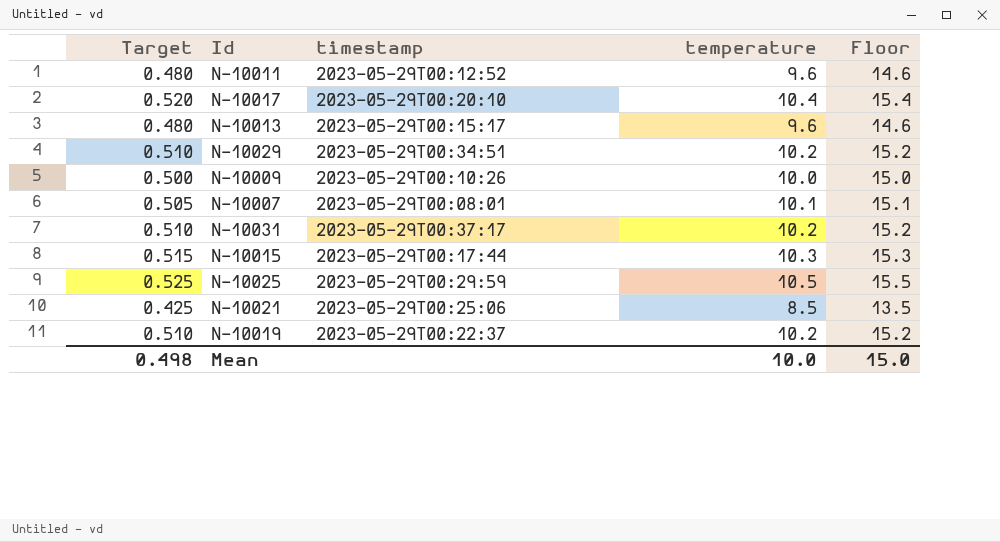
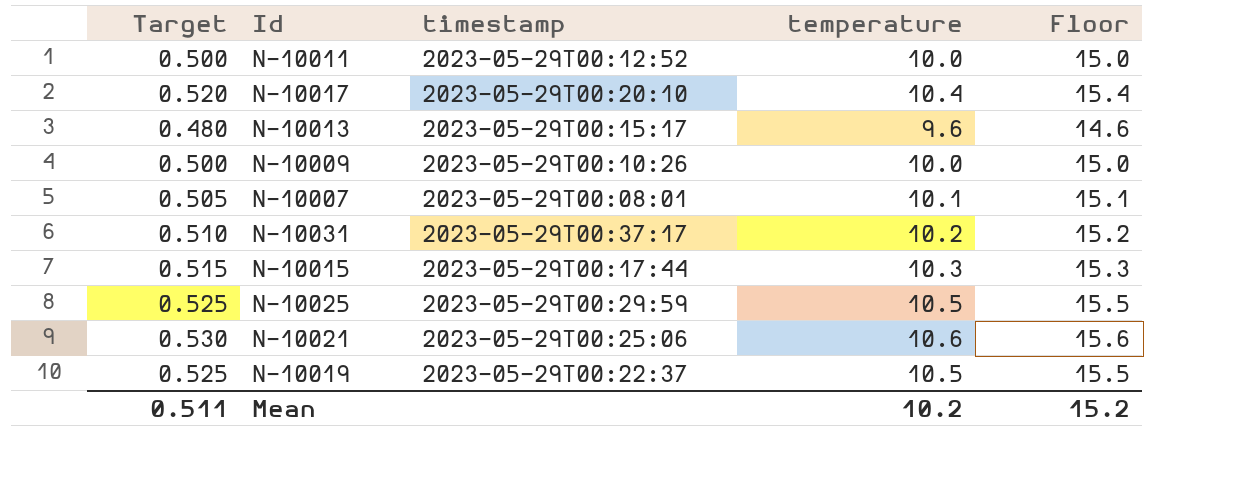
row N-10029: 0.510 | 2023-05-29T00:34:51 | 10.2 | 15.2 -> none
N-10011 | Target: 0.480 -> 0.500
N-10011 | temperature: 9.6 -> 10.0
N-10011 | Floor: 14.6 -> 15.0
N-10021 | Target: 0.425 -> 0.530
N-10021 | temperature: 8.5 -> 10.6
N-10021 | Floor: 13.5 -> 15.6
N-10019 | Target: 0.510 -> 0.525
N-10019 | temperature: 10.2 -> 10.5
N-10019 | Floor: 15.2 -> 15.5
Mean | Target: 0.498 -> 0.511
Mean | temperature: 10.0 -> 10.2
Mean | Floor: 15.0 -> 15.2

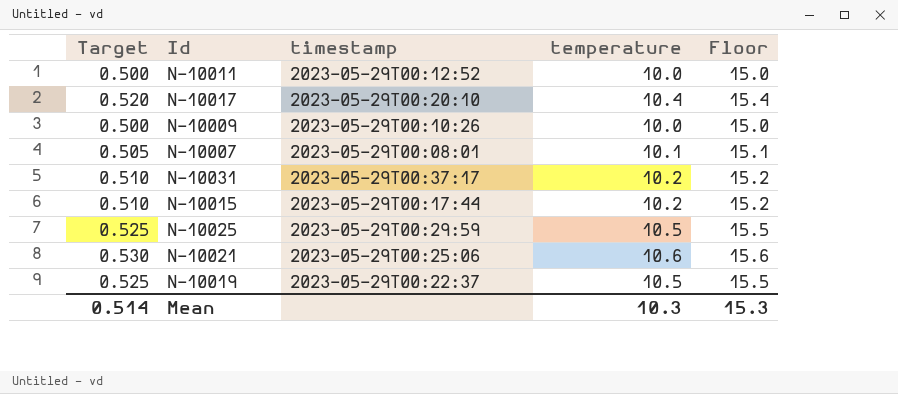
row N-10013: 0.480 | 2023-05-29T00:15:17 | 9.6 | 14.6 -> none
N-10015 | Target: 0.515 -> 0.510
N-10015 | temperature: 10.3 -> 10.2
N-10015 | Floor: 15.3 -> 15.2
Mean | Target: 0.511 -> 0.514
Mean | temperature: 10.2 -> 10.3
Mean | Floor: 15.2 -> 15.3

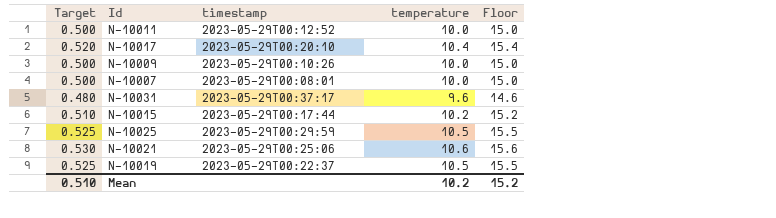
N-10007 | Target: 0.505 -> 0.500
N-10007 | temperature: 10.1 -> 10.0
N-10007 | Floor: 15.1 -> 15.0
N-10031 | Target: 0.510 -> 0.480
N-10031 | temperature: 10.2 -> 9.6
N-10031 | Floor: 15.2 -> 14.6
Mean | Target: 0.514 -> 0.510
Mean | temperature: 10.3 -> 10.2
Mean | Floor: 15.3 -> 15.2

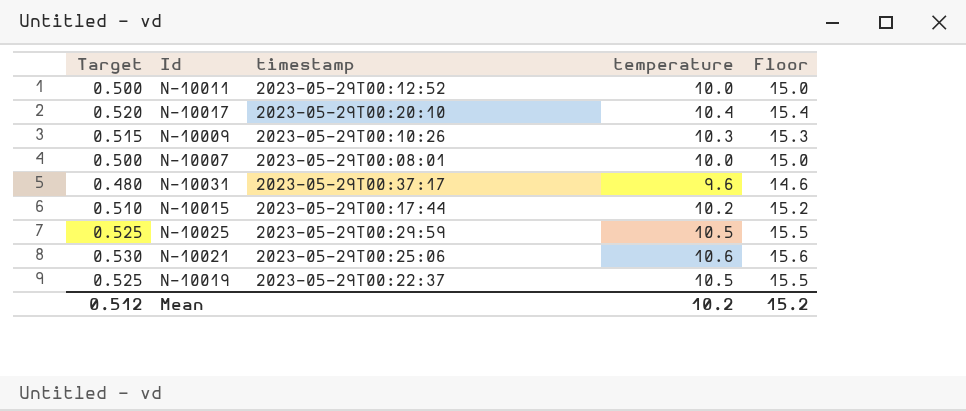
N-10009 | Target: 0.500 -> 0.515
N-10009 | temperature: 10.0 -> 10.3
N-10009 | Floor: 15.0 -> 15.3
Mean | Target: 0.510 -> 0.512

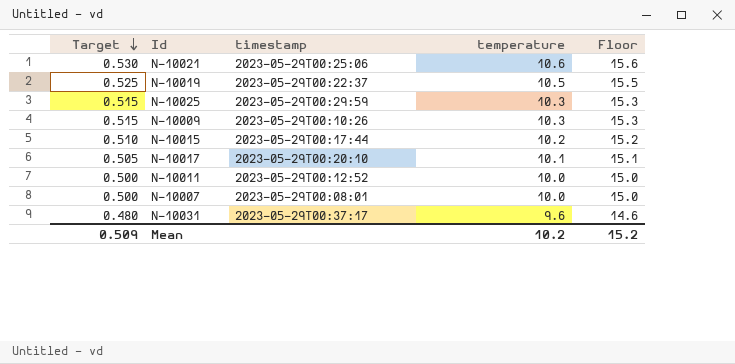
row order: none -> Target descending
N-10025 | Target: 0.525 -> 0.515
N-10025 | temperature: 10.5 -> 10.3
N-10025 | Floor: 15.5 -> 15.3
N-10017 | Target: 0.520 -> 0.505
N-10017 | temperature: 10.4 -> 10.1
N-10017 | Floor: 15.4 -> 15.1
Mean | Target: 0.512 -> 0.509

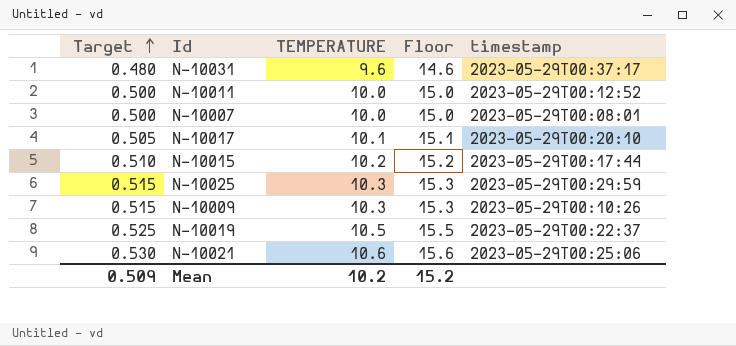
row order: Target descending -> Target ascending
column name: temperature -> TEMPERATURE
column timestamp | position: 3 -> 5

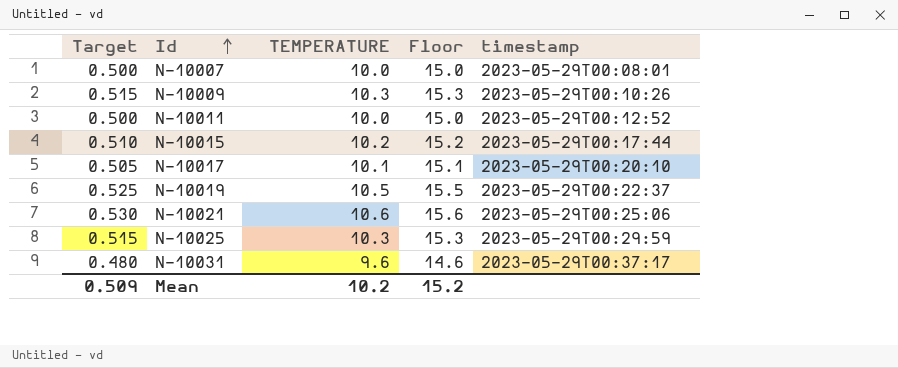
row order: Target ascending -> Id ascending

